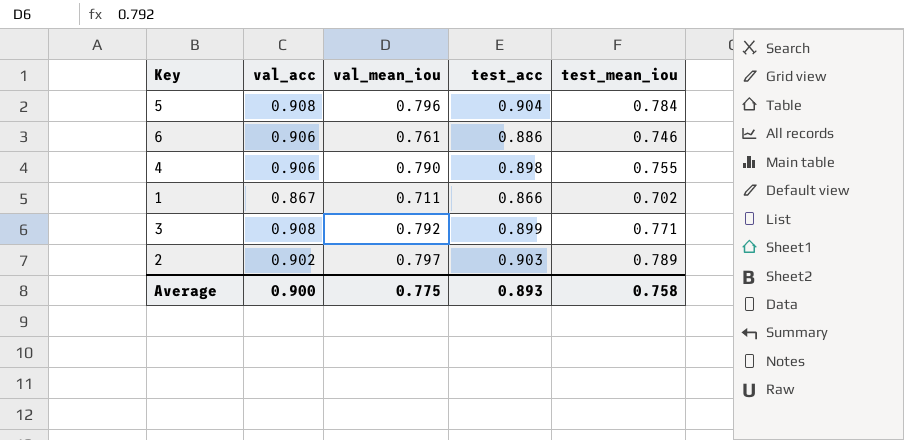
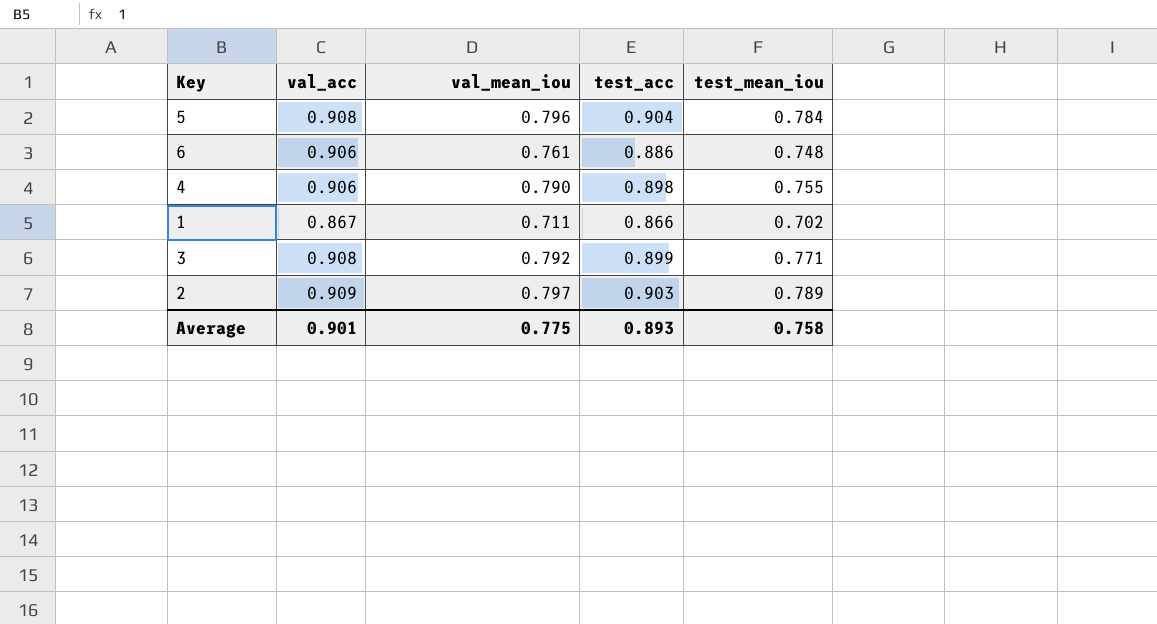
6 | test_mean_iou: 0.746 -> 0.748
2 | val_acc: 0.902 -> 0.909
Average | val_acc: 0.900 -> 0.901

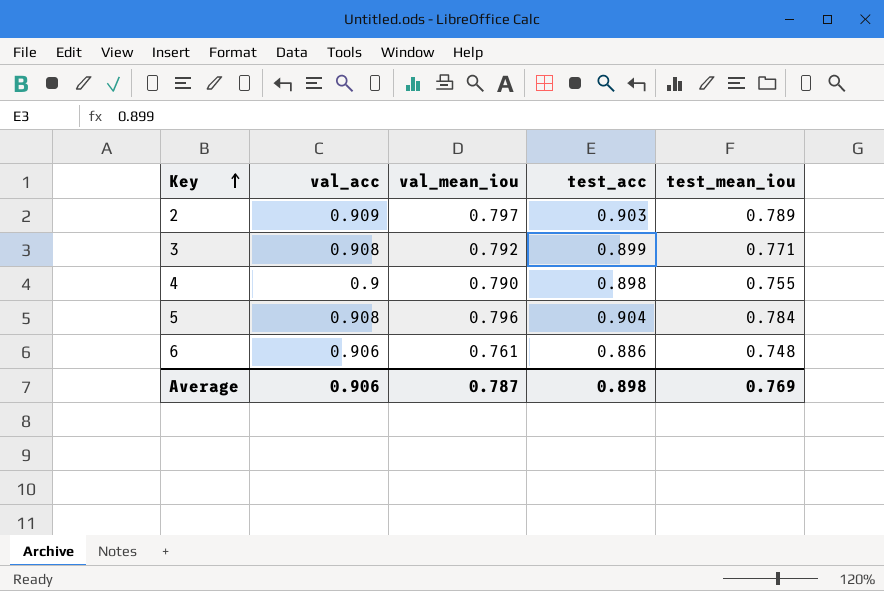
row order: none -> Key ascending
row 1: 0.867 | 0.711 | 0.866 | 0.702 -> none
4 | val_acc: 0.906 -> 0.9
Average | val_acc: 0.901 -> 0.906
Average | val_mean_iou: 0.775 -> 0.787
Average | test_acc: 0.893 -> 0.898
Average | test_mean_iou: 0.758 -> 0.769

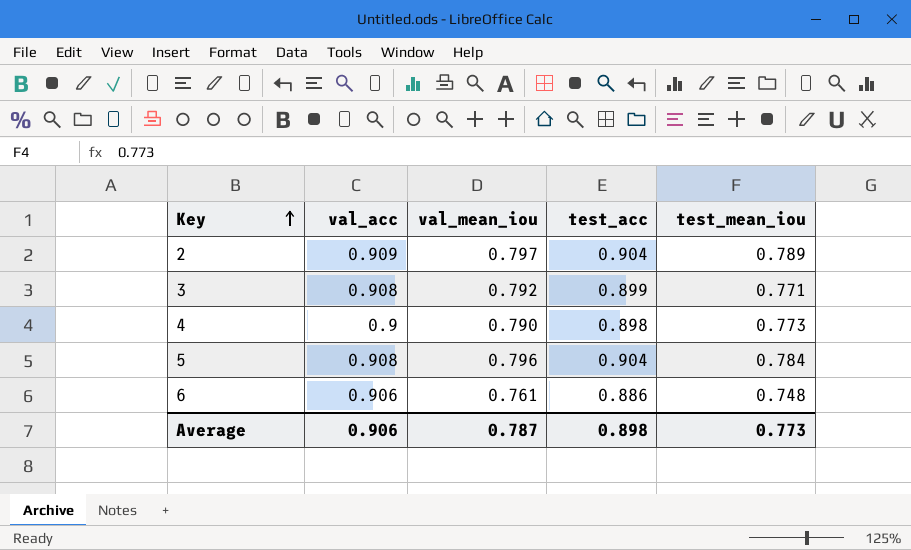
2 | test_acc: 0.903 -> 0.904
4 | test_mean_iou: 0.755 -> 0.773
Average | test_mean_iou: 0.769 -> 0.773

